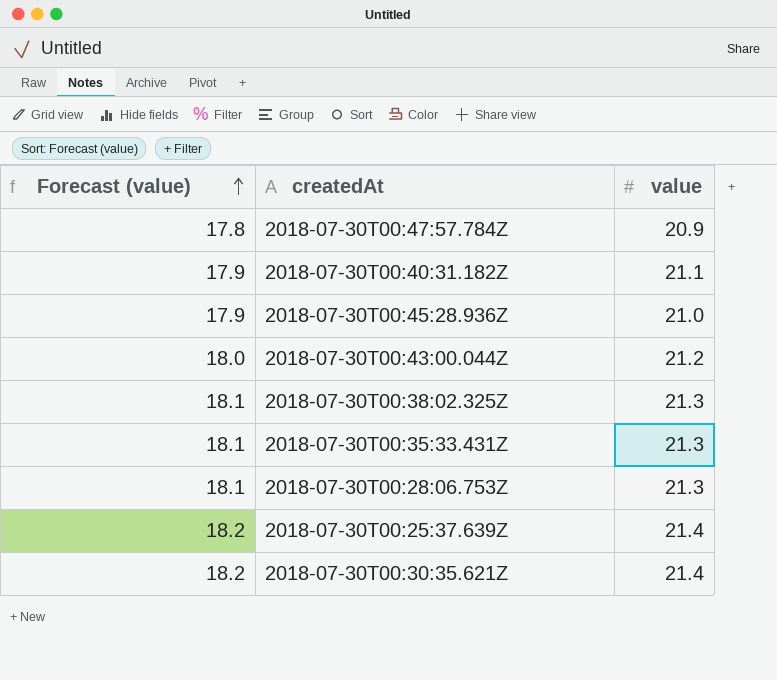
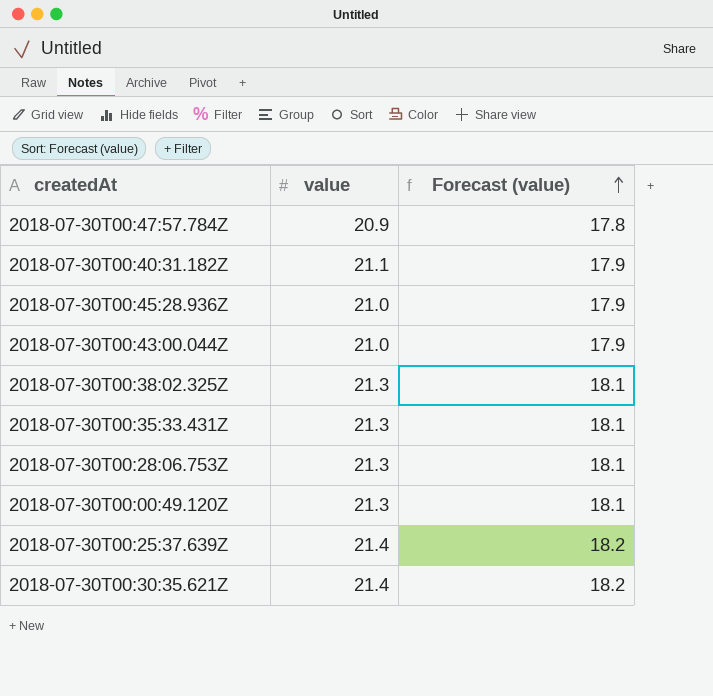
column Forecast (value) | position: 1 -> 3
2018-07-30T00:43:00.044Z | value: 21.2 -> 21.0
2018-07-30T00:43:00.044Z | Forecast (value): 18.0 -> 17.9
row 2018-07-30T00:00:49.120Z: none -> 21.3 | 18.1

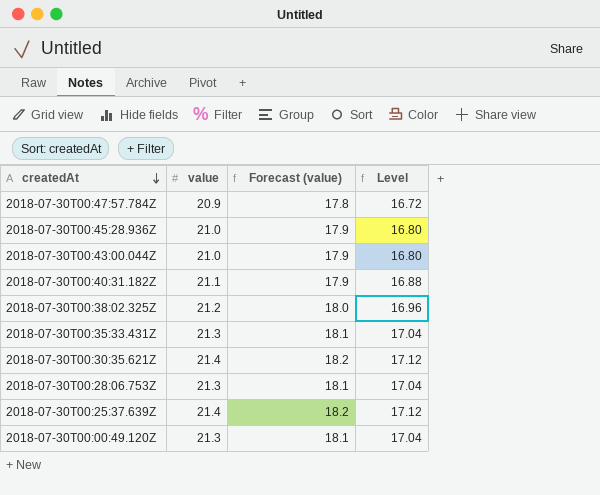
row order: Forecast (value) ascending -> createdAt descending
column Level | formula: none -> [value] * 0.8
2018-07-30T00:38:02.325Z | value: 21.3 -> 21.2
2018-07-30T00:38:02.325Z | Forecast (value): 18.1 -> 18.0

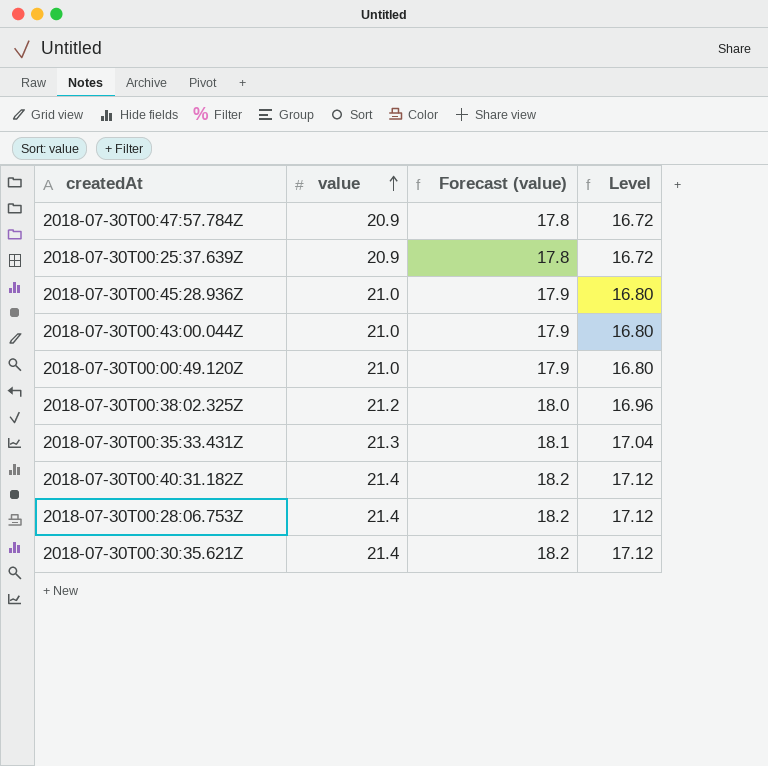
row order: createdAt descending -> value ascending
2018-07-30T00:25:37.639Z | value: 21.4 -> 20.9
2018-07-30T00:25:37.639Z | Forecast (value): 18.2 -> 17.8
2018-07-30T00:25:37.639Z | Level: 17.12 -> 16.72
2018-07-30T00:00:49.120Z | value: 21.3 -> 21.0
2018-07-30T00:00:49.120Z | Forecast (value): 18.1 -> 17.9
2018-07-30T00:00:49.120Z | Level: 17.04 -> 16.80
2018-07-30T00:40:31.182Z | value: 21.1 -> 21.4
2018-07-30T00:40:31.182Z | Forecast (value): 17.9 -> 18.2
2018-07-30T00:40:31.182Z | Level: 16.88 -> 17.12
2018-07-30T00:28:06.753Z | value: 21.3 -> 21.4
2018-07-30T00:28:06.753Z | Forecast (value): 18.1 -> 18.2
2018-07-30T00:28:06.753Z | Level: 17.04 -> 17.12

